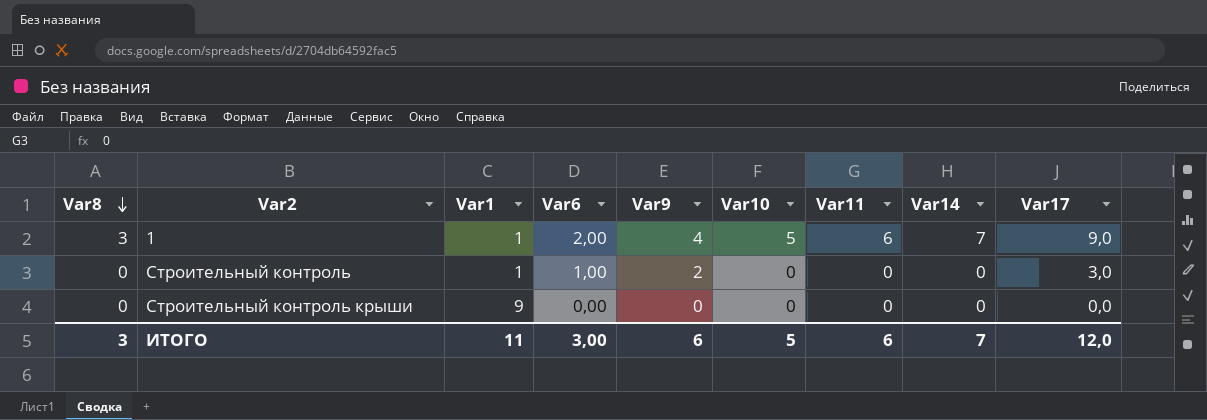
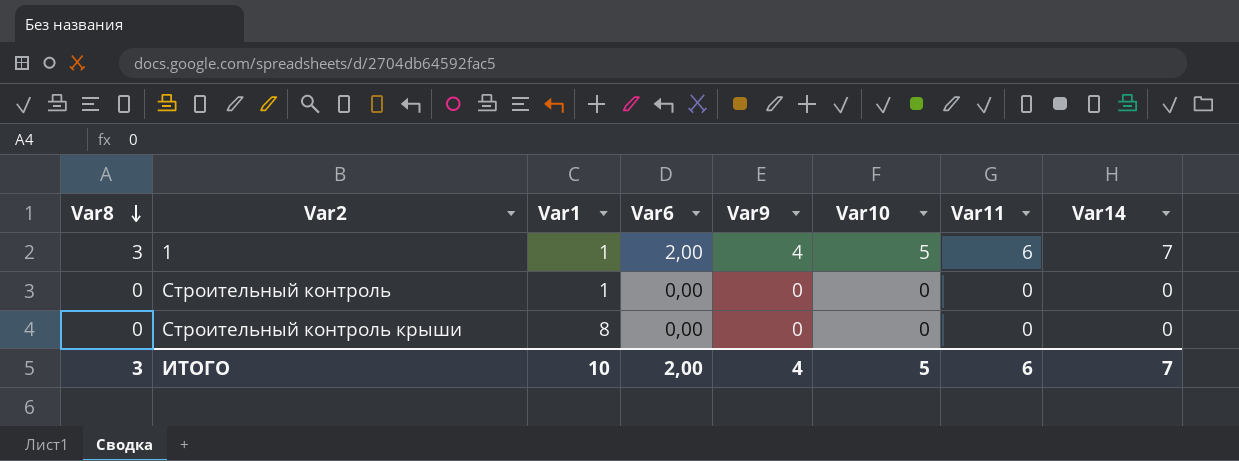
column Var17 | position: 9 -> none
Строительный контроль | Var6: 1,00 -> 0,00
Строительный контроль | Var9: 2 -> 0
Строительный контроль крыши | Var1: 9 -> 8
ИТОГО | Var1: 11 -> 10
ИТОГО | Var6: 3,00 -> 2,00
ИТОГО | Var9: 6 -> 4

